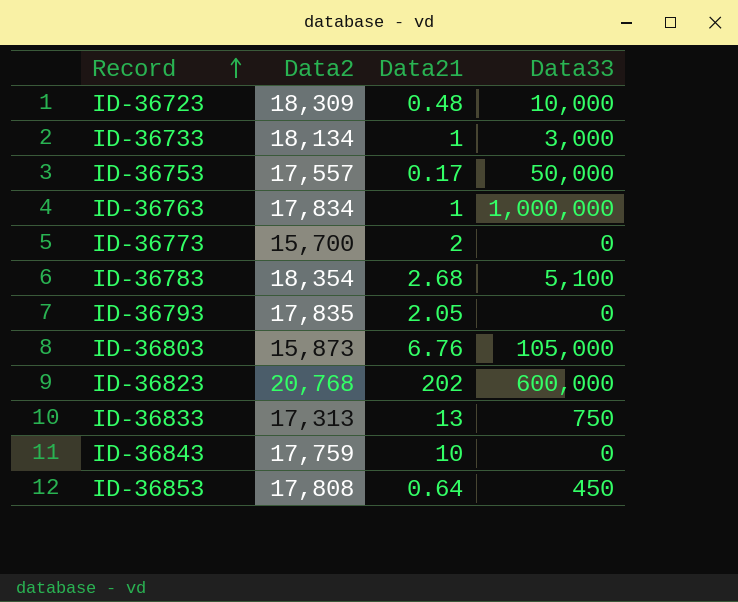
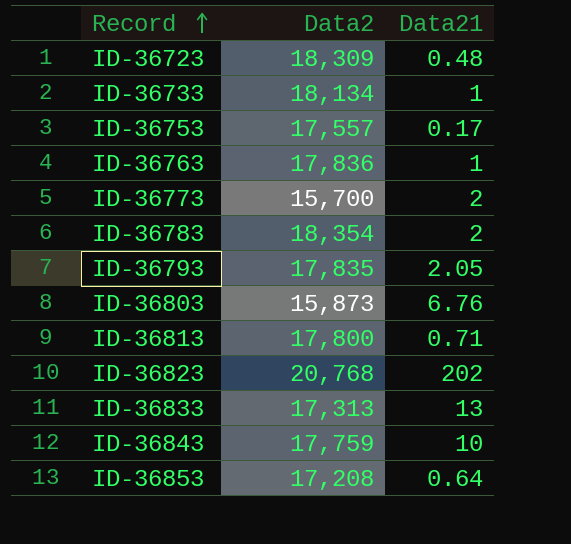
column Data33 | position: 4 -> none
ID-36763 | Data2: 17,834 -> 17,836
ID-36783 | Data21: 2.68 -> 2
row ID-36813: none -> 17,800 | 0.71
ID-36853 | Data2: 17,808 -> 17,208

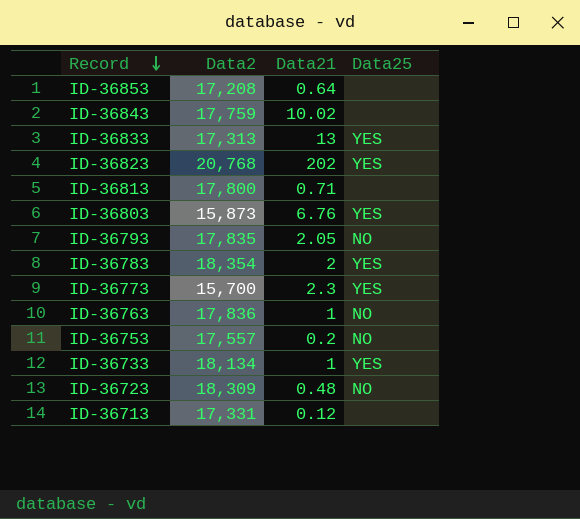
row order: Record ascending -> Record descending
column Data25 | position: none -> 4
ID-36843 | Data21: 10 -> 10.02
ID-36773 | Data21: 2 -> 2.3
ID-36753 | Data21: 0.17 -> 0.2
row ID-36713: none -> 17,331 | 0.12 | none

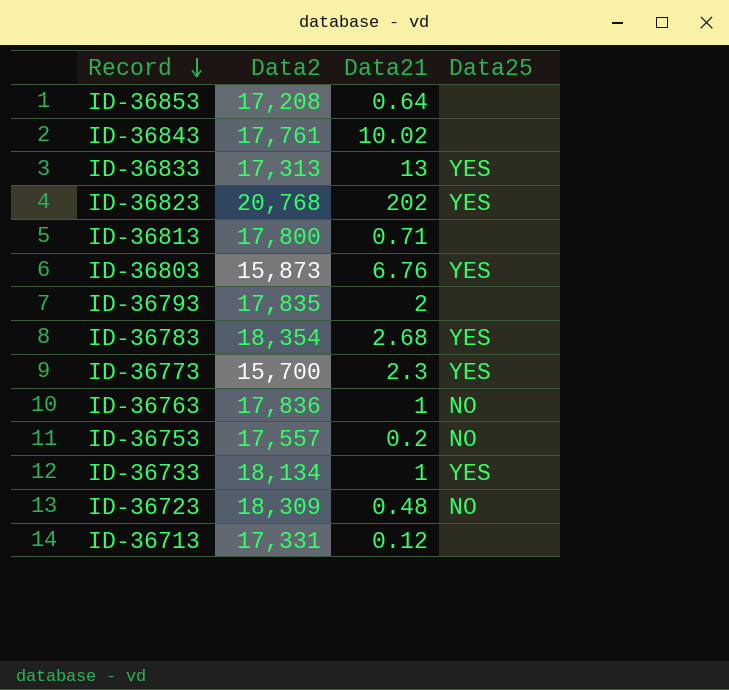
ID-36843 | Data2: 17,759 -> 17,761
ID-36793 | Data21: 2.05 -> 2
ID-36793 | Data25: NO -> none
ID-36783 | Data21: 2 -> 2.68

